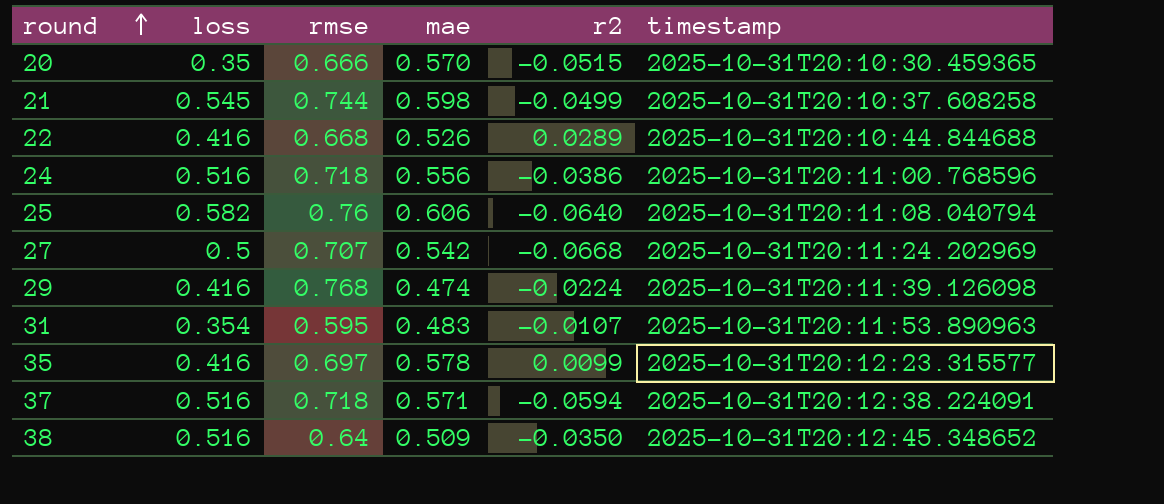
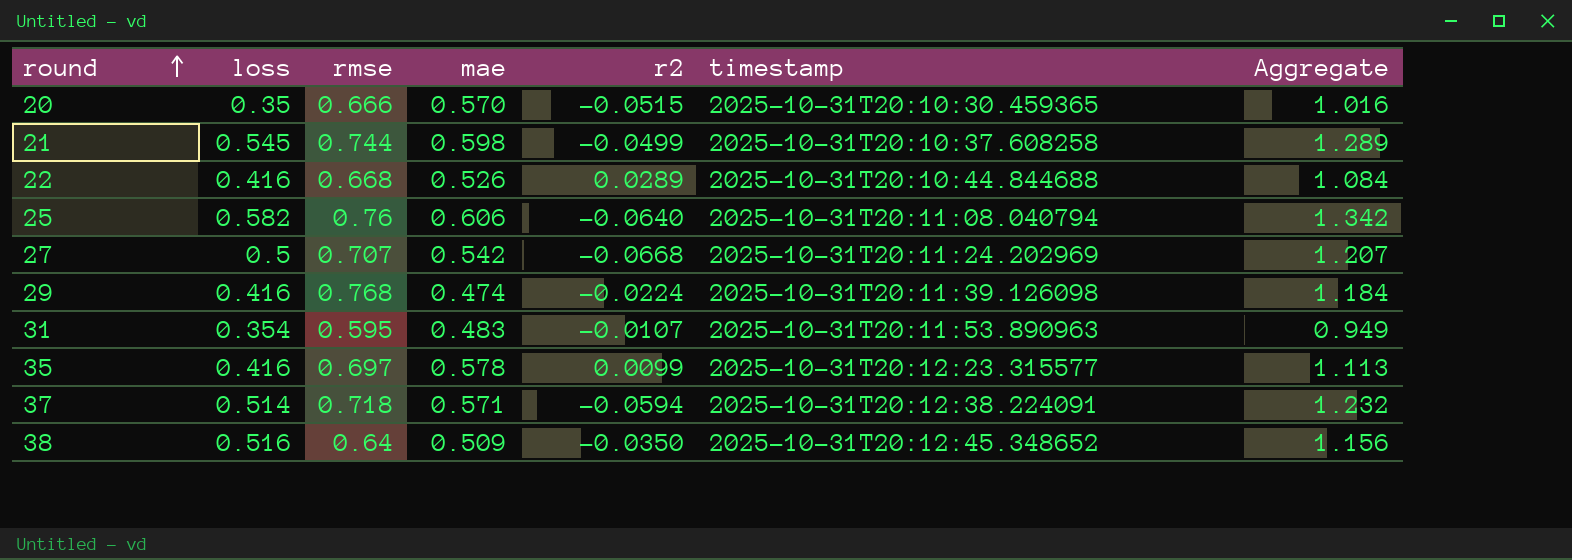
column Aggregate | formula: none -> [loss] + [rmse]
row 24: 0.516 | 0.718 | 0.556 | -0.0386 | 2025-10-31T20:11:00.768596 -> none
37 | loss: 0.516 -> 0.514

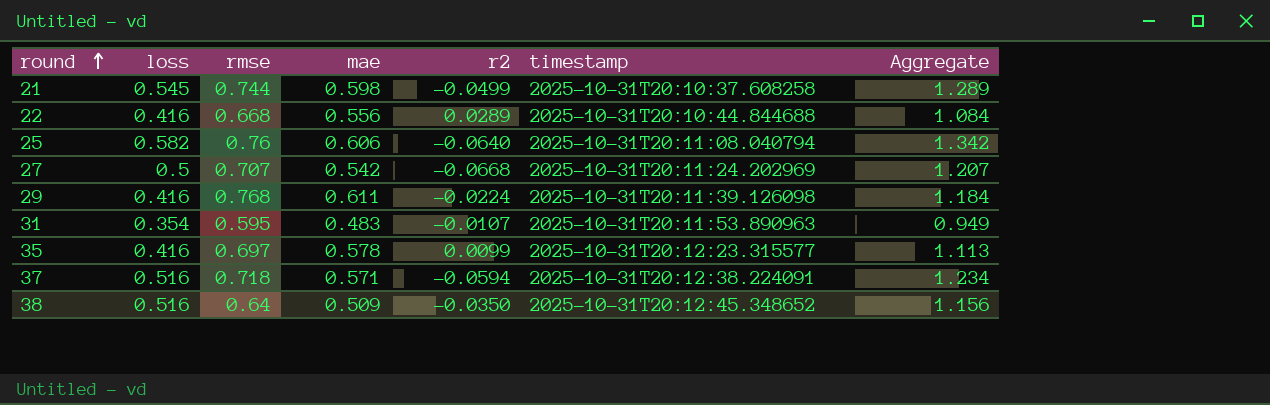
row 20: 0.35 | 0.666 | 0.570 | -0.0515 | 2025-10-31T20:10:30.459365 | 1.016 -> none
22 | mae: 0.526 -> 0.556
29 | mae: 0.474 -> 0.611
37 | loss: 0.514 -> 0.516
37 | Aggregate: 1.232 -> 1.234

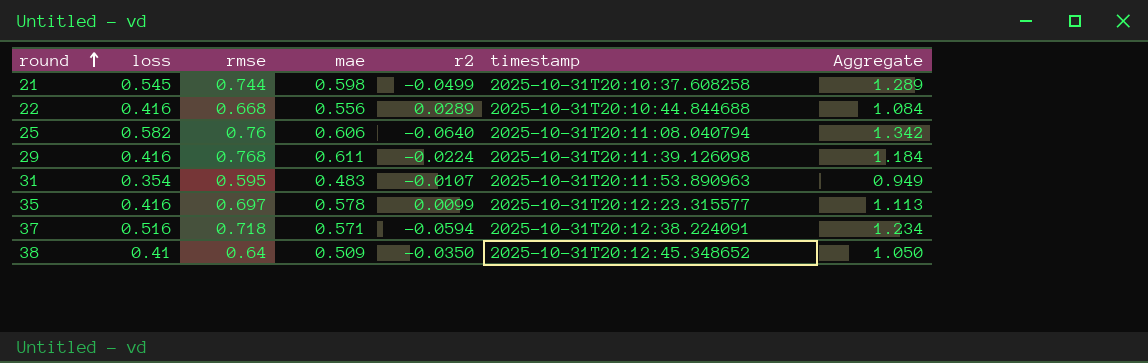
row 27: 0.5 | 0.707 | 0.542 | -0.0668 | 2025-10-31T20:11:24.202969 | 1.207 -> none
38 | loss: 0.516 -> 0.41
38 | Aggregate: 1.156 -> 1.050

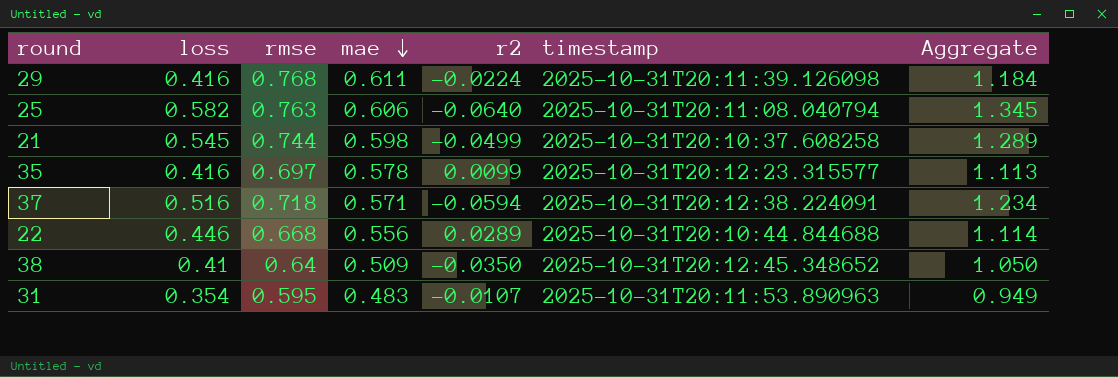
row order: round ascending -> mae descending
25 | rmse: 0.76 -> 0.763
25 | Aggregate: 1.342 -> 1.345
22 | loss: 0.416 -> 0.446
22 | Aggregate: 1.084 -> 1.114

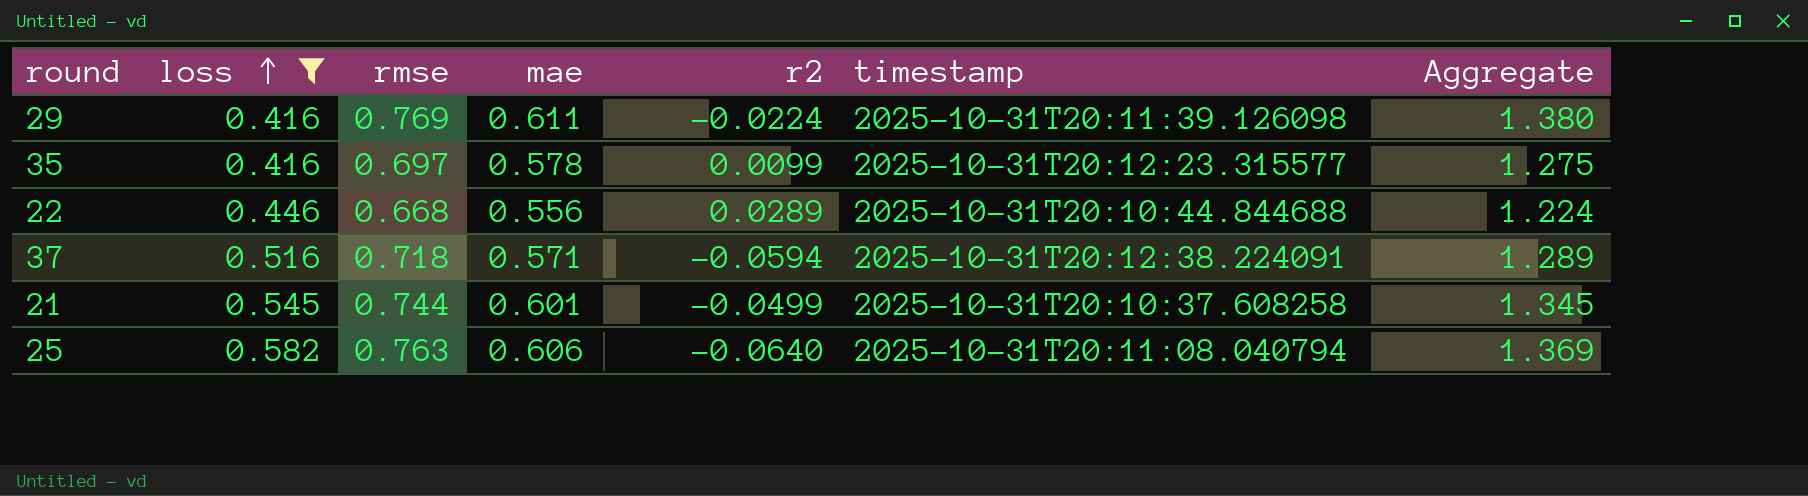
filter: none -> loss >= 0.416
row order: mae descending -> loss ascending
column Aggregate | formula: [loss] + [rmse] -> [rmse] + [mae]
29 | rmse: 0.768 -> 0.769
21 | mae: 0.598 -> 0.601

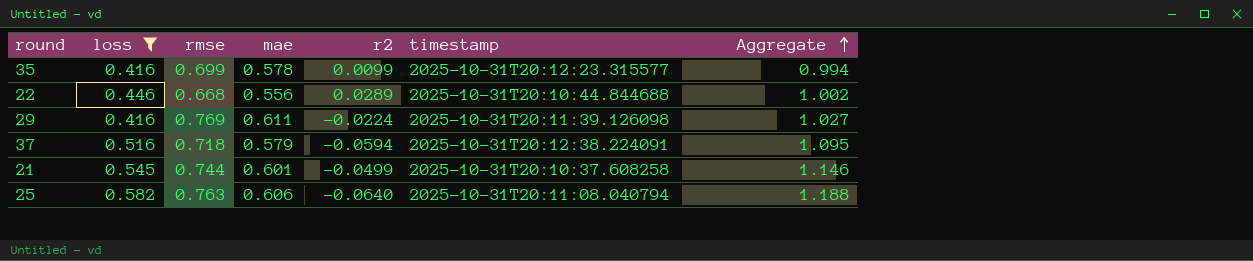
row order: loss ascending -> Aggregate ascending
column Aggregate | formula: [rmse] + [mae] -> [loss] + [mae]
35 | rmse: 0.697 -> 0.699
37 | mae: 0.571 -> 0.579

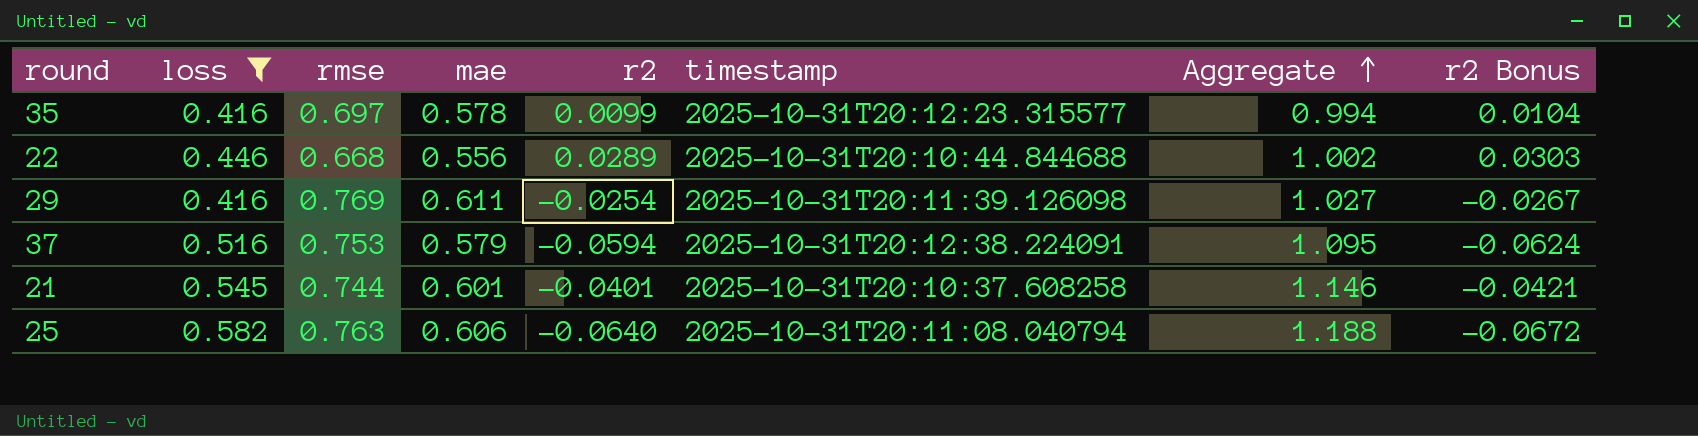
column r2 Bonus | formula: none -> [r2] * 1.05
35 | rmse: 0.699 -> 0.697
29 | r2: -0.0224 -> -0.0254
37 | rmse: 0.718 -> 0.753
21 | r2: -0.0499 -> -0.0401

